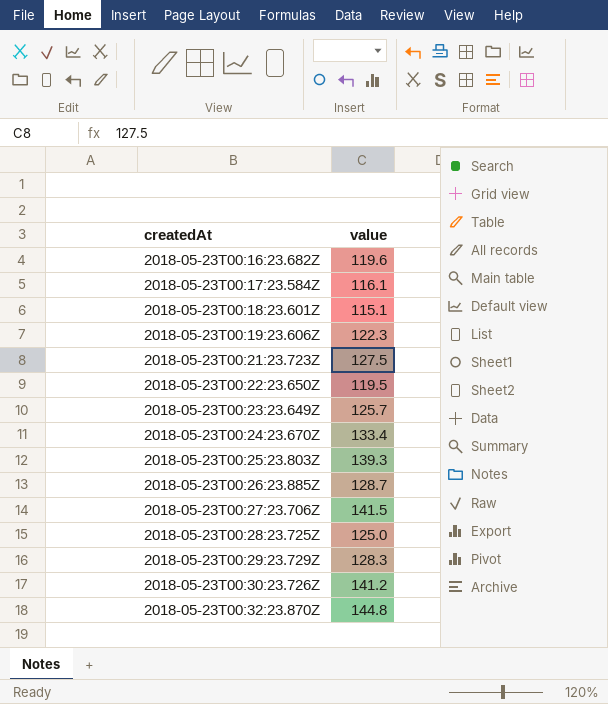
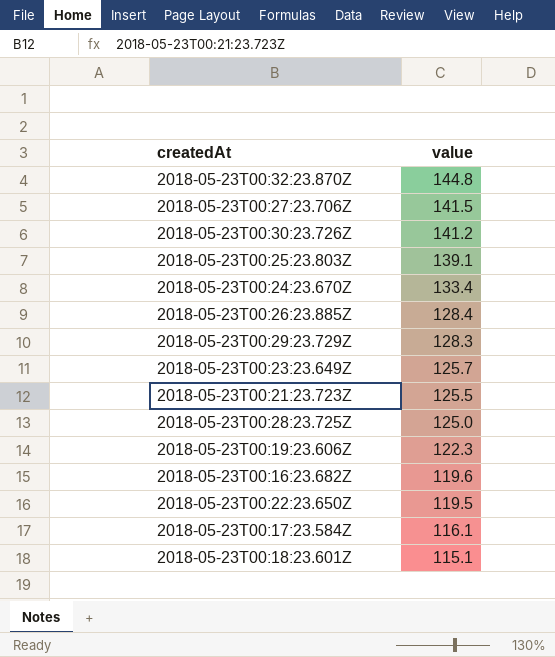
row order: createdAt ascending -> value descending
2018-05-23T00:25:23.803Z | value: 139.3 -> 139.1
2018-05-23T00:26:23.885Z | value: 128.7 -> 128.4
2018-05-23T00:21:23.723Z | value: 127.5 -> 125.5

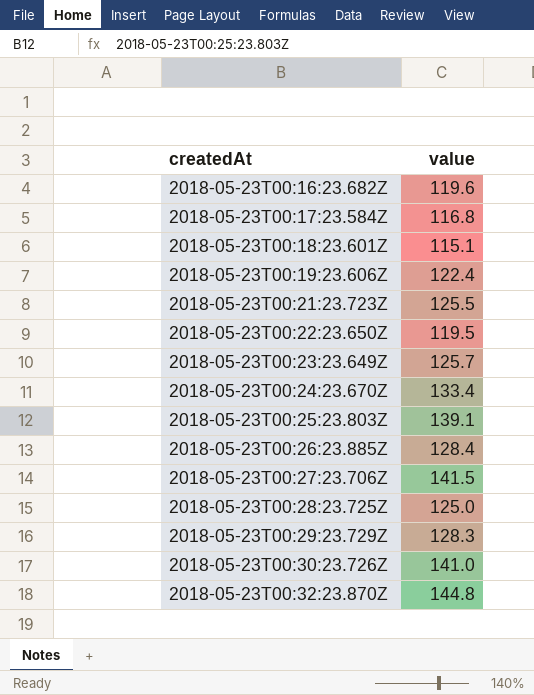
row order: value descending -> createdAt ascending
2018-05-23T00:17:23.584Z | value: 116.1 -> 116.8
2018-05-23T00:19:23.606Z | value: 122.3 -> 122.4
2018-05-23T00:30:23.726Z | value: 141.2 -> 141.0

